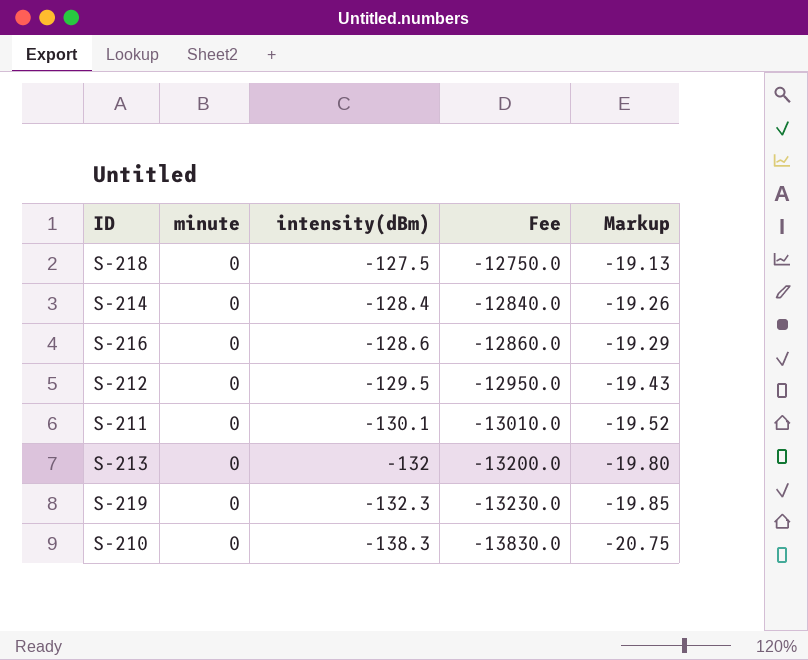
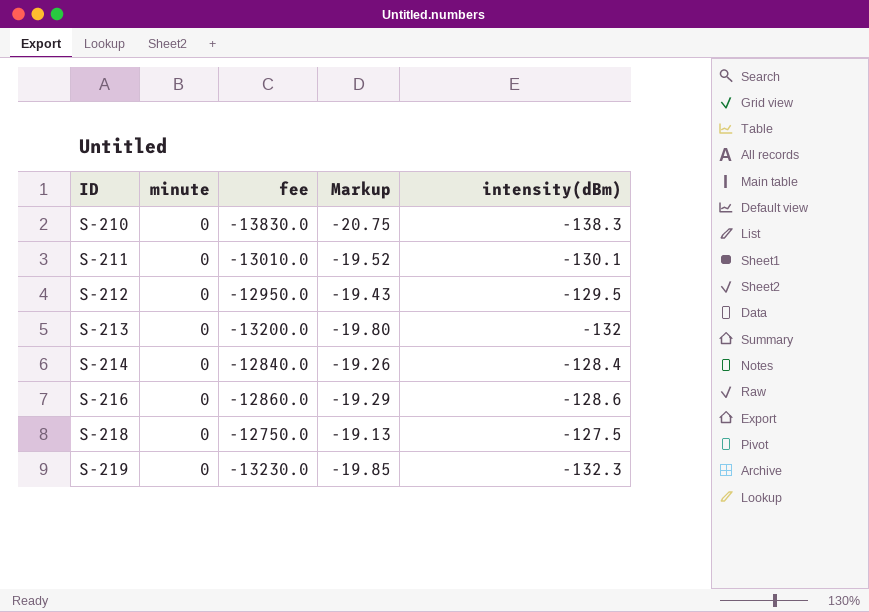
row order: intensity(dBm) descending -> ID ascending
column name: Fee -> fee
column intensity(dBm) | position: 3 -> 5

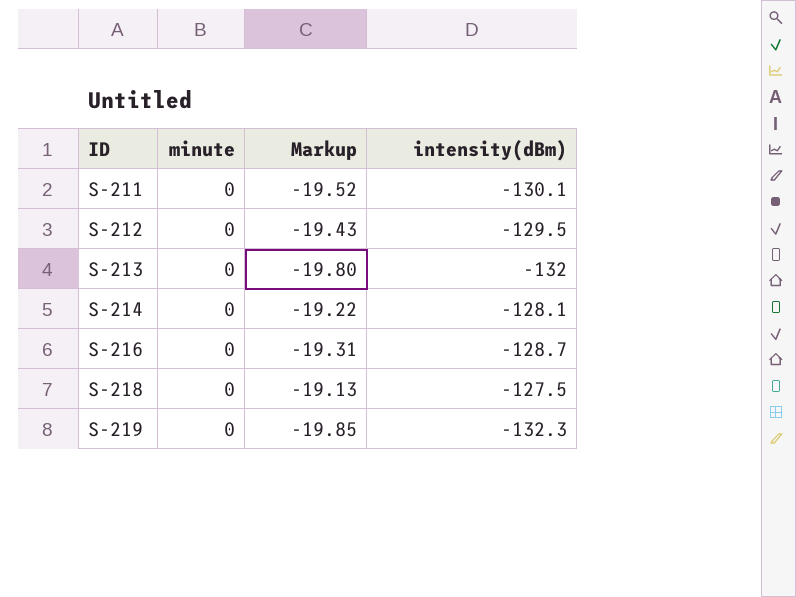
column fee | formula: [intensity(dBm)] * 100 -> none
row S-210: 0 | -13830.0 | -20.75 | -138.3 -> none
S-214 | Markup: -19.26 -> -19.22
S-214 | intensity(dBm): -128.4 -> -128.1
S-216 | Markup: -19.29 -> -19.31
S-216 | intensity(dBm): -128.6 -> -128.7

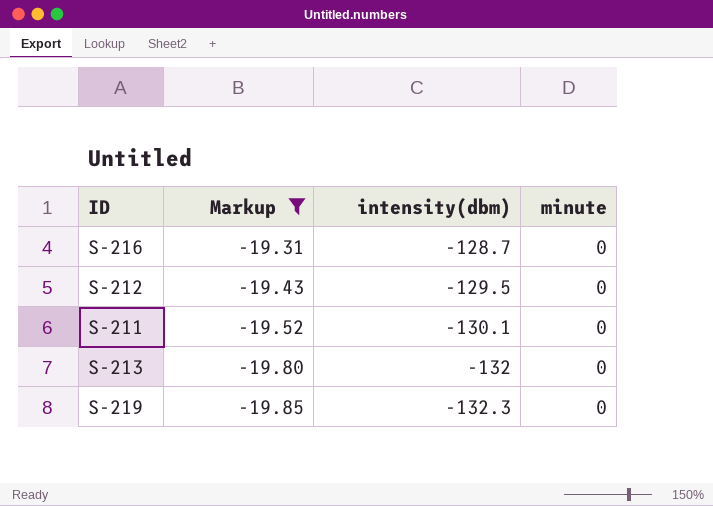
filter: none -> Markup <= -19.31
row order: ID ascending -> Markup descending
column name: intensity(dBm) -> intensity(dbm)
column minute | position: 2 -> 4

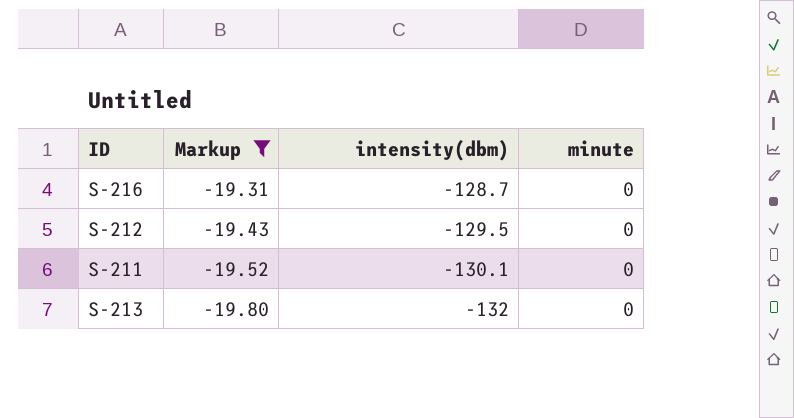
row S-219: -19.85 | -132.3 | 0 -> none

